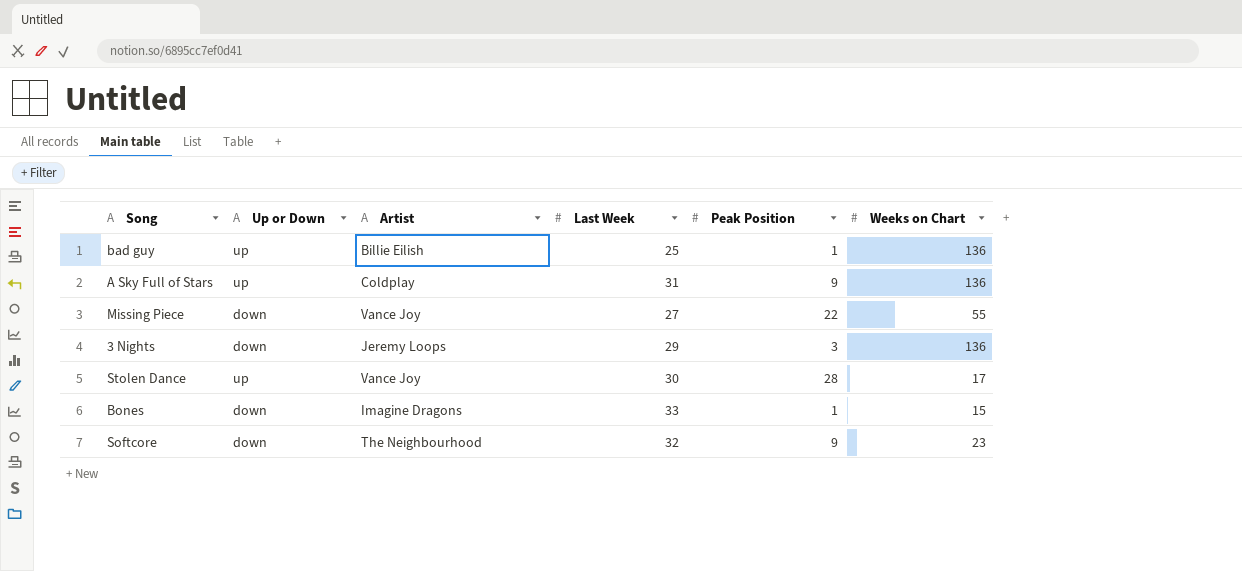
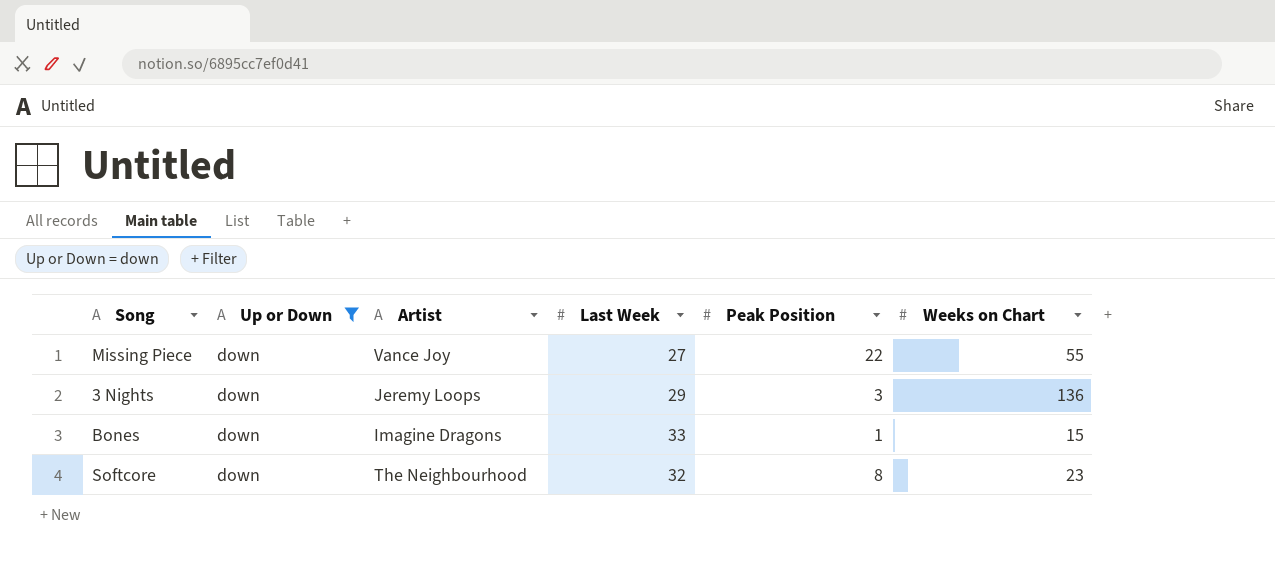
filter: none -> Up or Down = down
Softcore | Peak Position: 9 -> 8

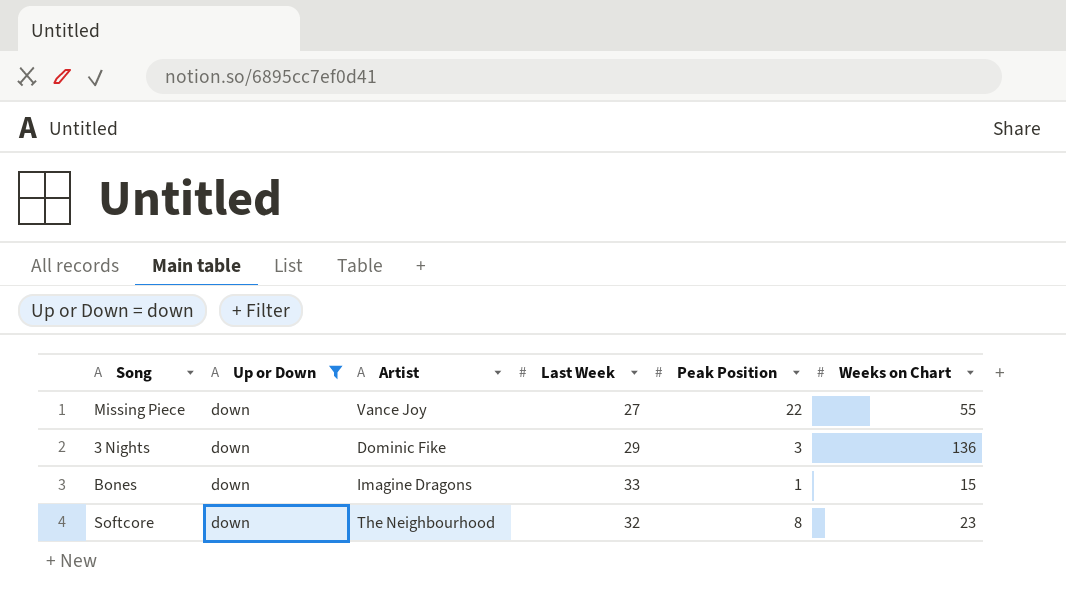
3 Nights | Artist: Jeremy Loops -> Dominic Fike

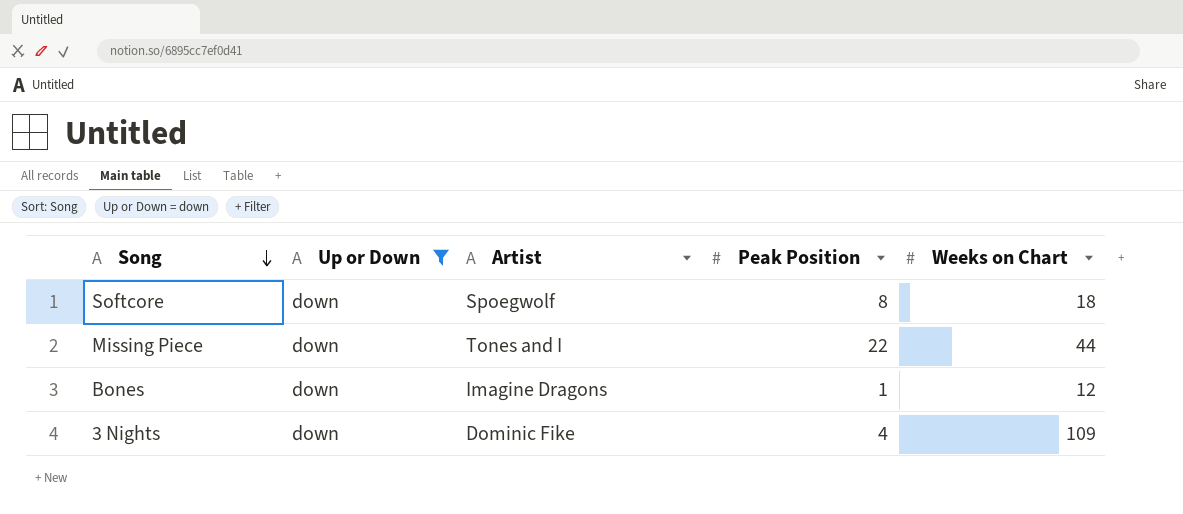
row order: none -> Song descending
column Last Week | position: 4 -> none
Softcore | Artist: The Neighbourhood -> Spoegwolf
Softcore | Weeks on Chart: 23 -> 18
Missing Piece | Artist: Vance Joy -> Tones and I
Missing Piece | Weeks on Chart: 55 -> 44
Bones | Weeks on Chart: 15 -> 12
3 Nights | Peak Position: 3 -> 4
3 Nights | Weeks on Chart: 136 -> 109

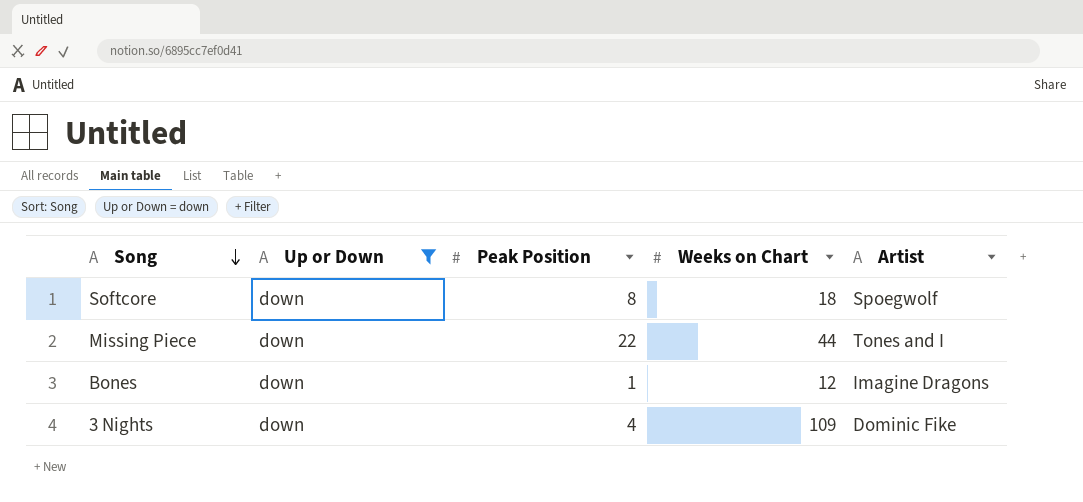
column Artist | position: 3 -> 5

